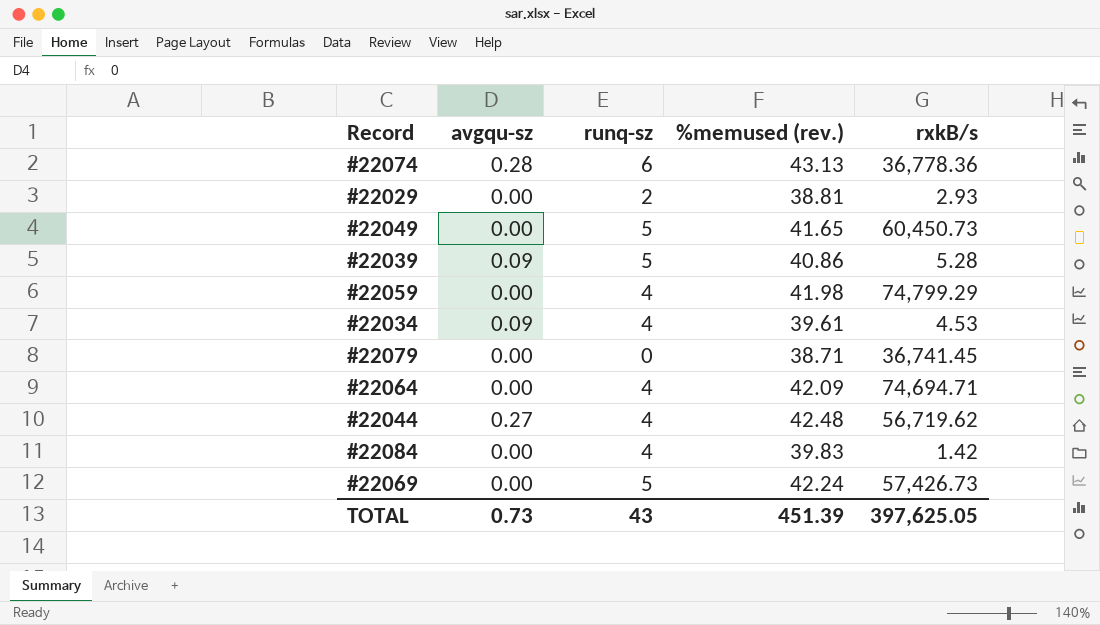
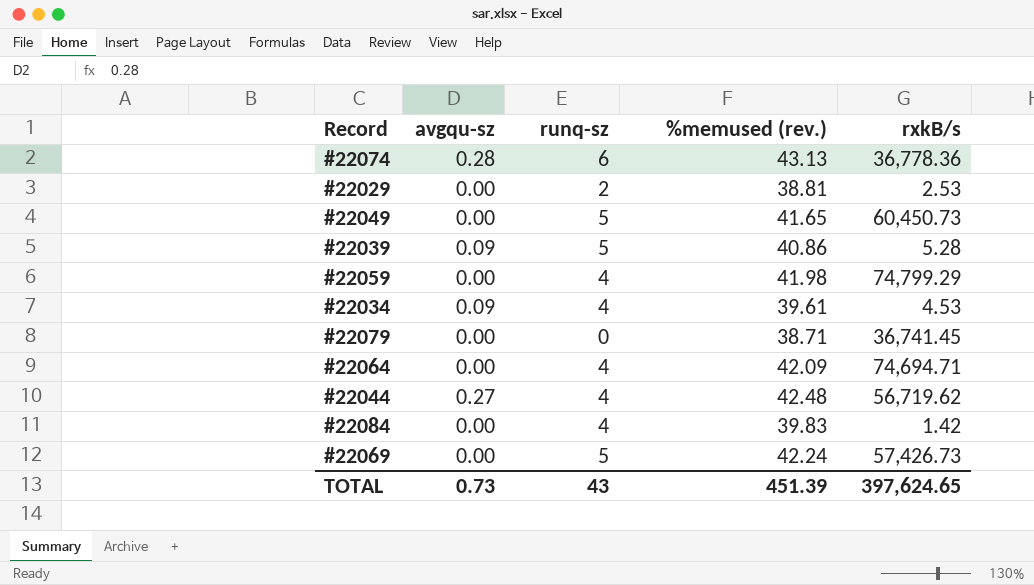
#22029 | rxkB/s: 2.93 -> 2.53
TOTAL | rxkB/s: 397,625.05 -> 397,624.65

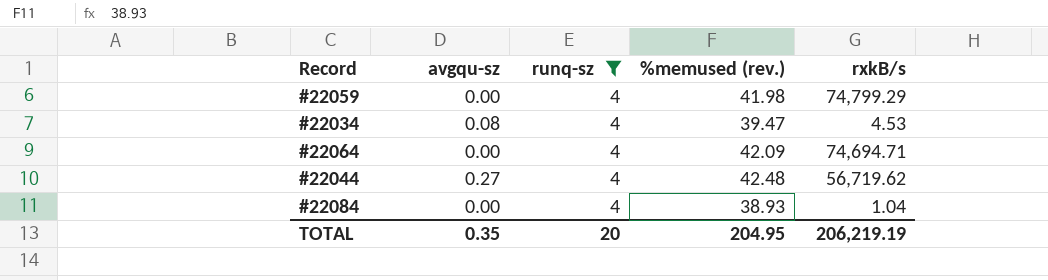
filter: none -> runq-sz = 4
#22034 | avgqu-sz: 0.09 -> 0.08
#22034 | %memused (rev.): 39.61 -> 39.47
#22084 | %memused (rev.): 39.83 -> 38.93
#22084 | rxkB/s: 1.42 -> 1.04
TOTAL | avgqu-sz: 0.73 -> 0.35
TOTAL | runq-sz: 43 -> 20
TOTAL | %memused (rev.): 451.39 -> 204.95
TOTAL | rxkB/s: 397,624.65 -> 206,219.19

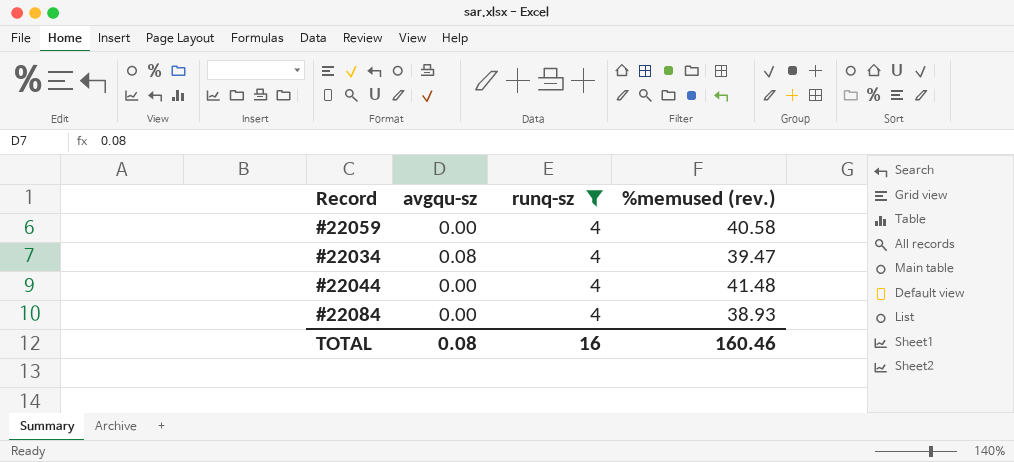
column rxkB/s | position: 5 -> none
row #22064: 0.00 | 4 | 42.09 | 74,694.71 -> none
#22059 | %memused (rev.): 41.98 -> 40.58
#22044 | avgqu-sz: 0.27 -> 0.00
#22044 | %memused (rev.): 42.48 -> 41.48
TOTAL | avgqu-sz: 0.35 -> 0.08
TOTAL | runq-sz: 20 -> 16
TOTAL | %memused (rev.): 204.95 -> 160.46

